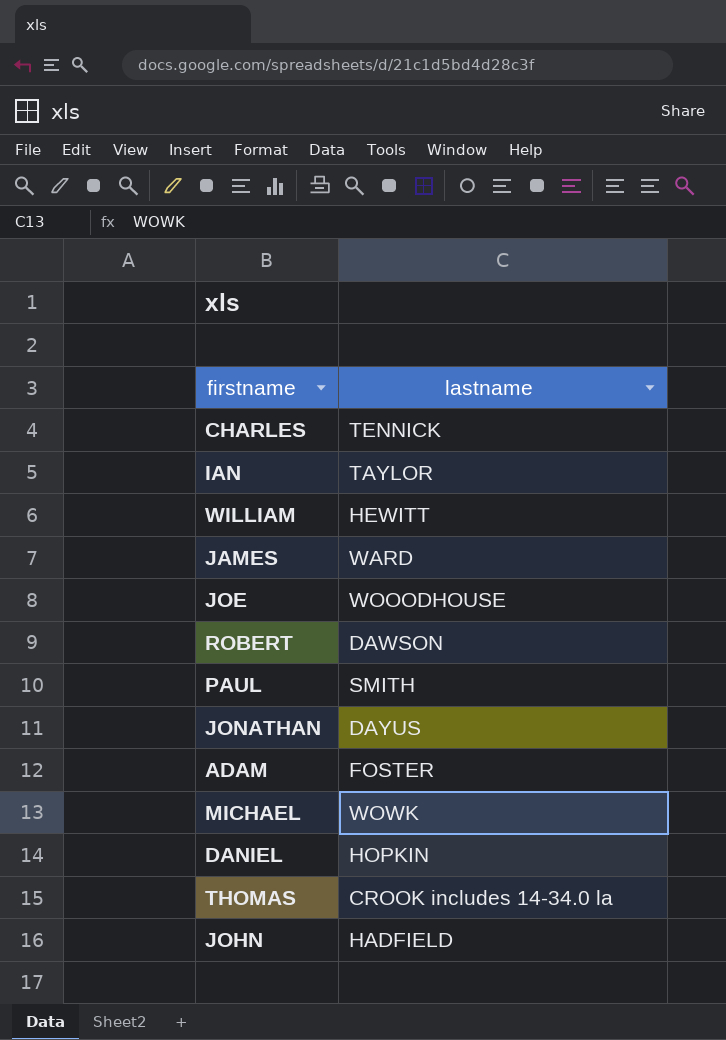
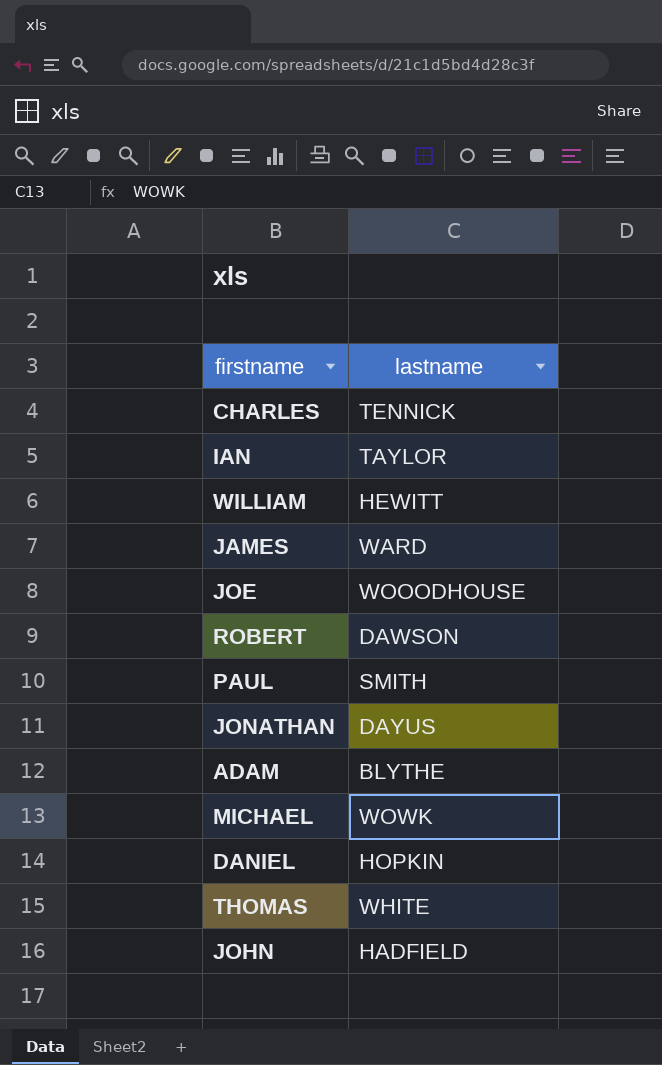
ADAM | lastname: FOSTER -> BLYTHE
THOMAS | lastname: CROOK includes 14-34.0 la -> WHITE

